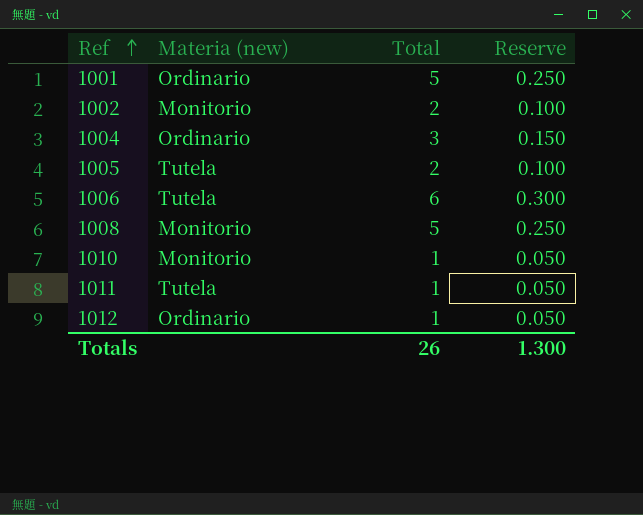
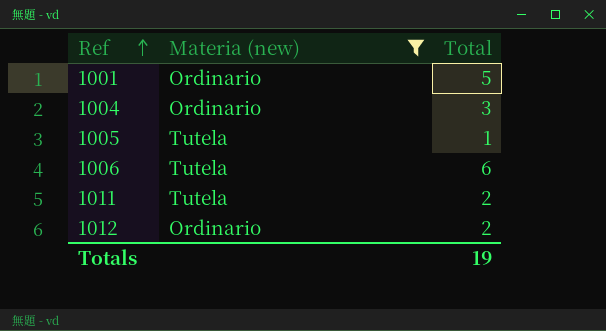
filter: none -> Materia (new) != Monitorio
column Reserve | formula: [Total] * 0.05 -> none
1005 | Total: 2 -> 1
1011 | Total: 1 -> 2
1012 | Total: 1 -> 2
Totals | Total: 26 -> 19

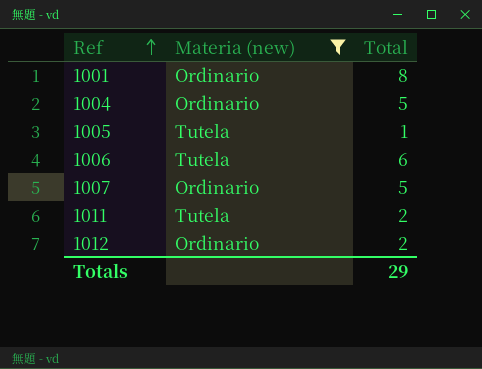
1001 | Total: 5 -> 8
1004 | Total: 3 -> 5
row 1007: none -> Ordinario | 5
Totals | Total: 19 -> 29

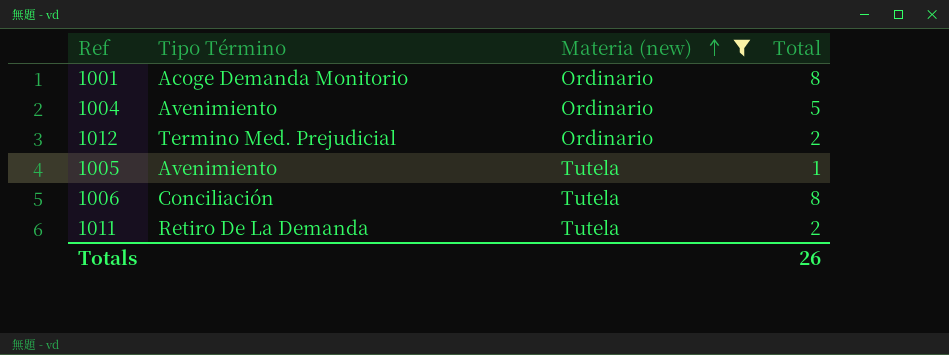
row order: Ref ascending -> Materia (new) ascending
column Tipo Término | position: none -> 2
row 1007: Ordinario | 5 -> none
1006 | Total: 6 -> 8
Totals | Total: 29 -> 26

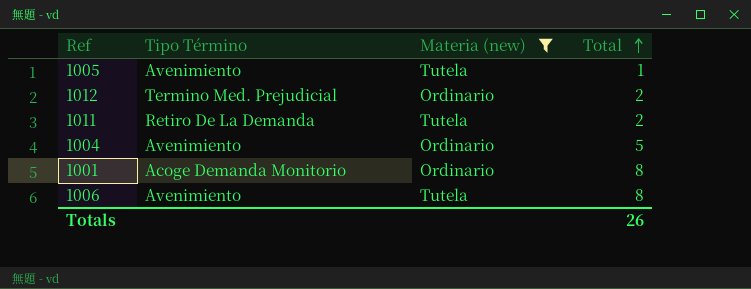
row order: Materia (new) ascending -> Total ascending
1006 | Tipo Término: Conciliación -> Avenimiento

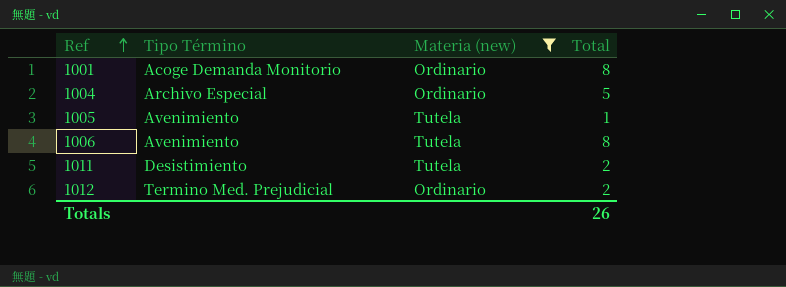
row order: Total ascending -> Ref ascending
1004 | Tipo Término: Avenimiento -> Archivo Especial
1011 | Tipo Término: Retiro De La Demanda -> Desistimiento

